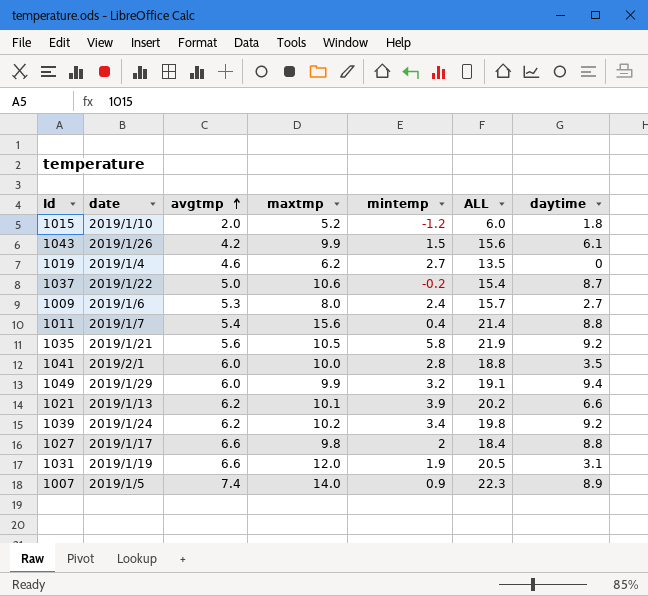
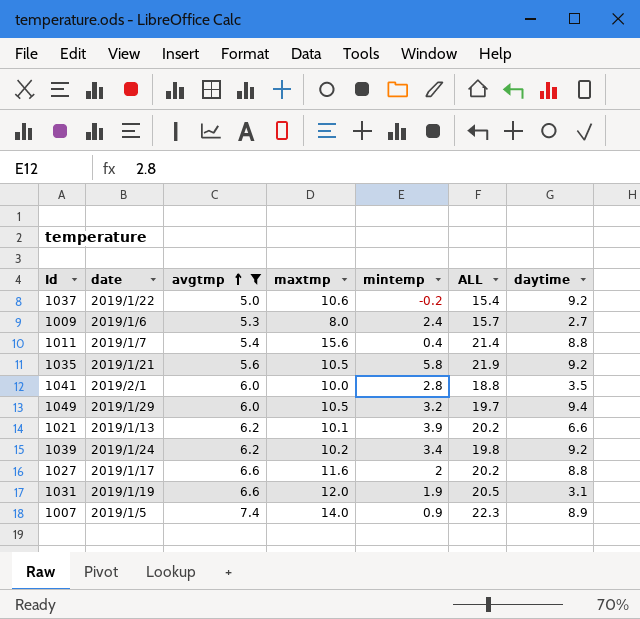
filter: none -> avgtmp >= 5.0
1037 | daytime: 8.7 -> 9.2
1049 | maxtmp: 9.9 -> 10.5
1049 | ALL: 19.1 -> 19.7
1027 | maxtmp: 9.8 -> 11.6
1027 | ALL: 18.4 -> 20.2

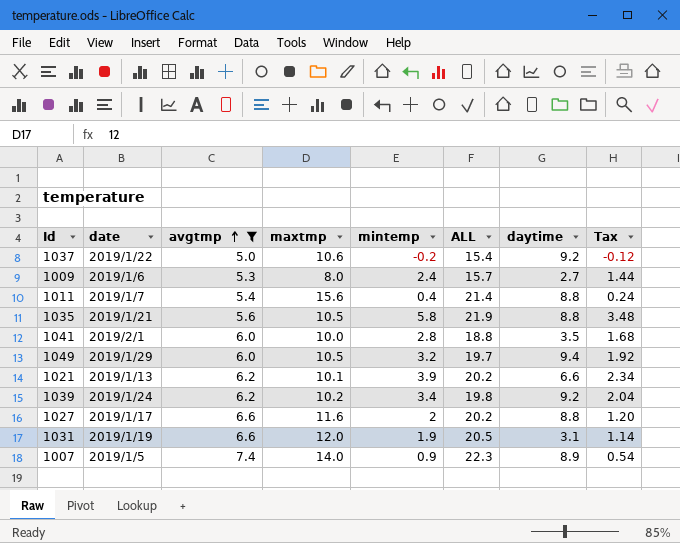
column Tax | formula: none -> [mintemp] * 0.6
1035 | daytime: 9.2 -> 8.8

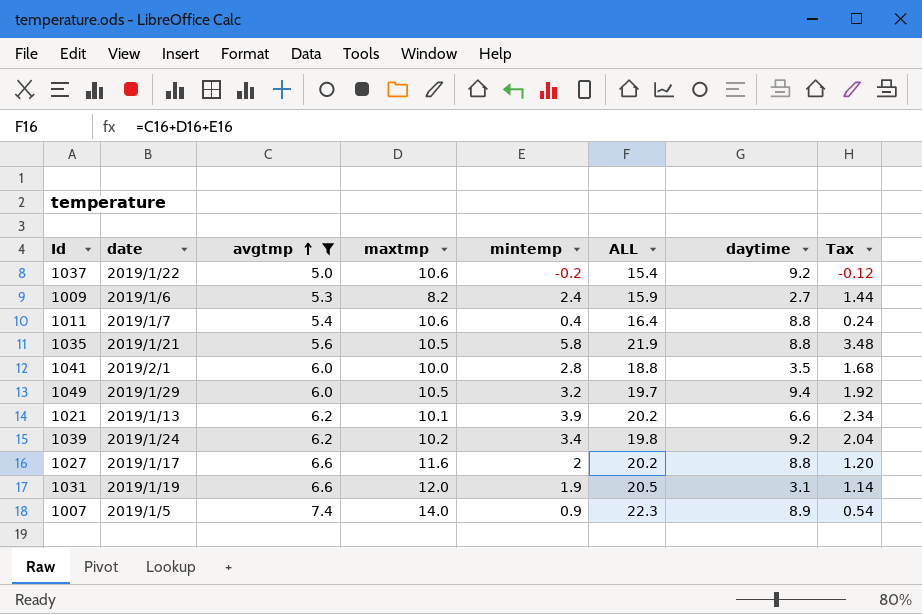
1009 | maxtmp: 8.0 -> 8.2
1009 | ALL: 15.7 -> 15.9
1011 | maxtmp: 15.6 -> 10.6
1011 | ALL: 21.4 -> 16.4

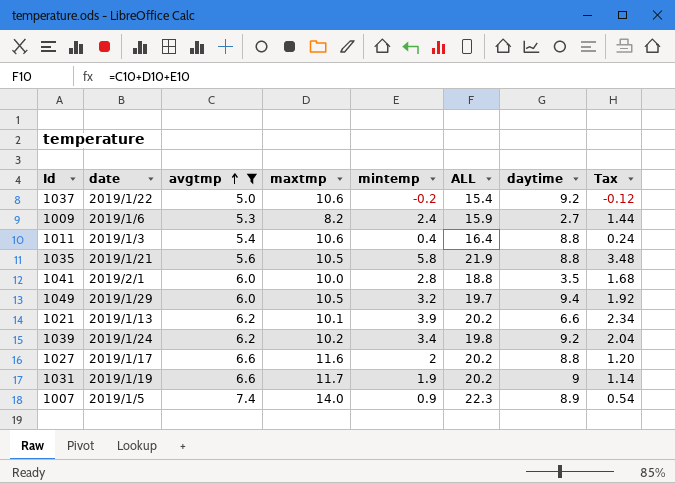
1011 | date: 2019/1/7 -> 2019/1/3
1031 | maxtmp: 12.0 -> 11.7
1031 | ALL: 20.5 -> 20.2
1031 | daytime: 3.1 -> 9

